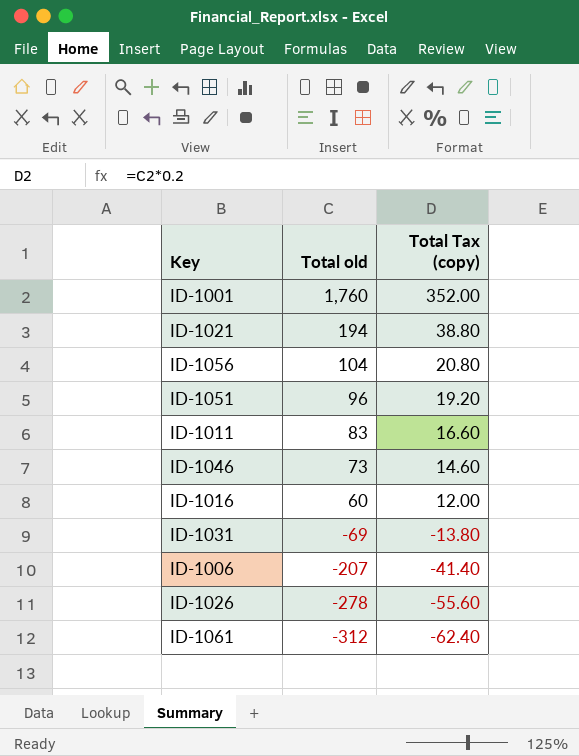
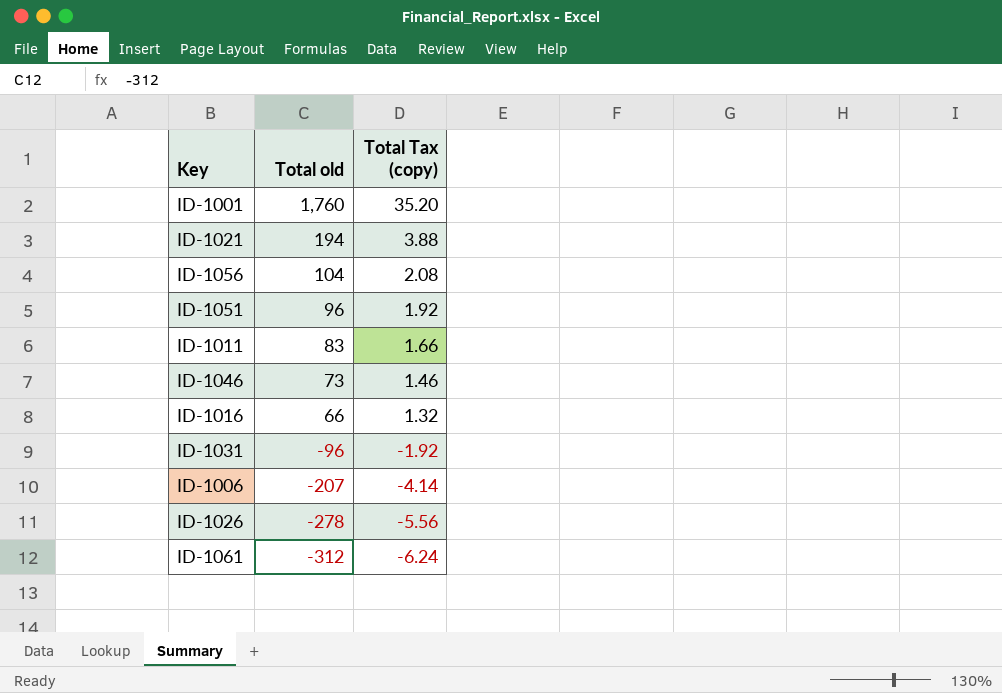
column Total Tax (copy) | formula: [Total old] * 0.2 -> [Total old] * 0.02
ID-1016 | Total old: 60 -> 66
ID-1031 | Total old: -69 -> -96

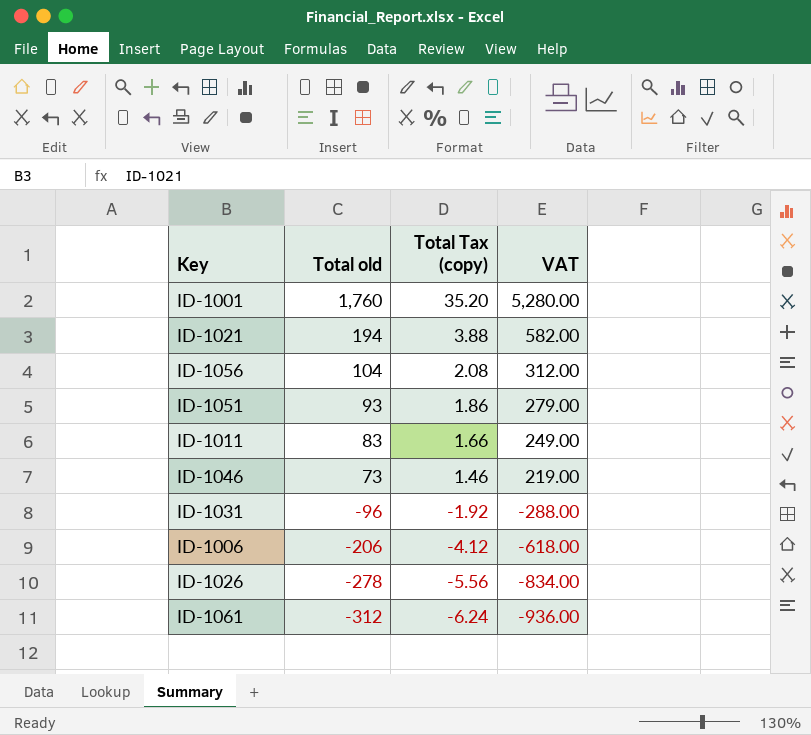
column VAT | formula: none -> [Total old] * 3
row ID-1016: 66 | 1.32 -> none
ID-1051 | Total old: 96 -> 93
ID-1051 | Total Tax (copy): 1.92 -> 1.86
ID-1006 | Total old: -207 -> -206
ID-1006 | Total Tax (copy): -4.14 -> -4.12

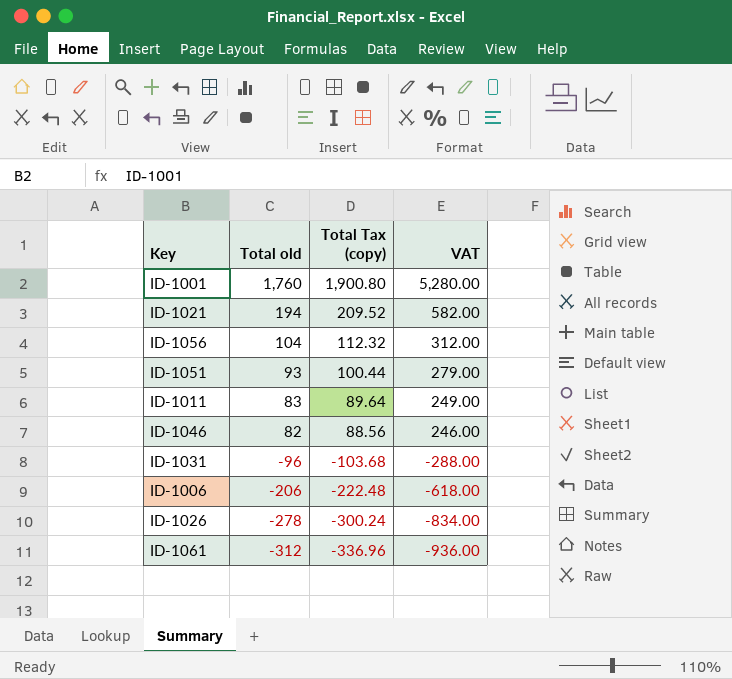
column Total Tax (copy) | formula: [Total old] * 0.02 -> [Total old] * 1.08
ID-1046 | Total old: 73 -> 82
ID-1046 | VAT: 219.00 -> 246.00

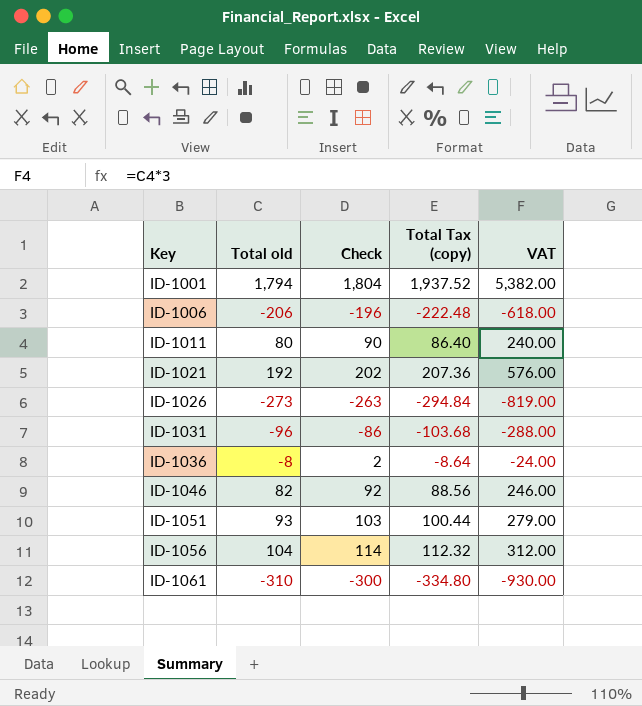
row order: Total old descending -> Key ascending
column Check | formula: none -> [Total old] + 10
ID-1001 | Total old: 1,760 -> 1,794
ID-1001 | Total Tax (copy): 1,900.80 -> 1,937.52
ID-1001 | VAT: 5,280.00 -> 5,382.00
ID-1011 | Total old: 83 -> 80
ID-1011 | Total Tax (copy): 89.64 -> 86.40
ID-1011 | VAT: 249.00 -> 240.00
ID-1021 | Total old: 194 -> 192
ID-1021 | Total Tax (copy): 209.52 -> 207.36
ID-1021 | VAT: 582.00 -> 576.00
ID-1026 | Total old: -278 -> -273
ID-1026 | Total Tax (copy): -300.24 -> -294.84
ID-1026 | VAT: -834.00 -> -819.00
row ID-1036: none -> -8 | 2 | -8.64 | -24.00
ID-1061 | Total old: -312 -> -310
ID-1061 | Total Tax (copy): -336.96 -> -334.80
ID-1061 | VAT: -936.00 -> -930.00

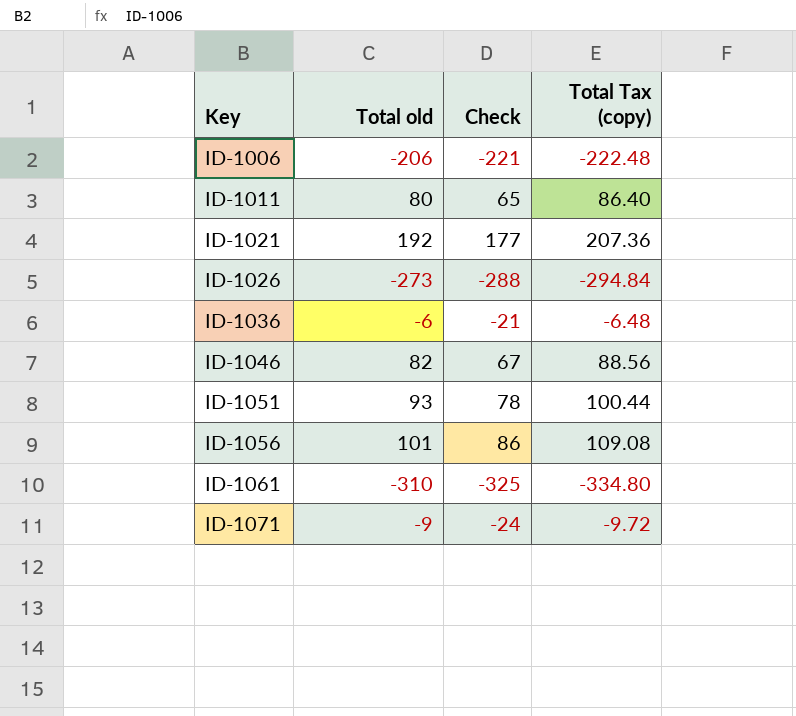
column VAT | formula: [Total old] * 3 -> none
column Check | formula: [Total old] + 10 -> [Total old] - 15
row ID-1001: 1,794 | 1,804 | 1,937.52 | 5,382.00 -> none
row ID-1031: -96 | -86 | -103.68 | -288.00 -> none
ID-1036 | Total old: -8 -> -6
ID-1036 | Total Tax (copy): -8.64 -> -6.48
ID-1056 | Total old: 104 -> 101
ID-1056 | Total Tax (copy): 112.32 -> 109.08
row ID-1071: none -> -9 | -24 | -9.72

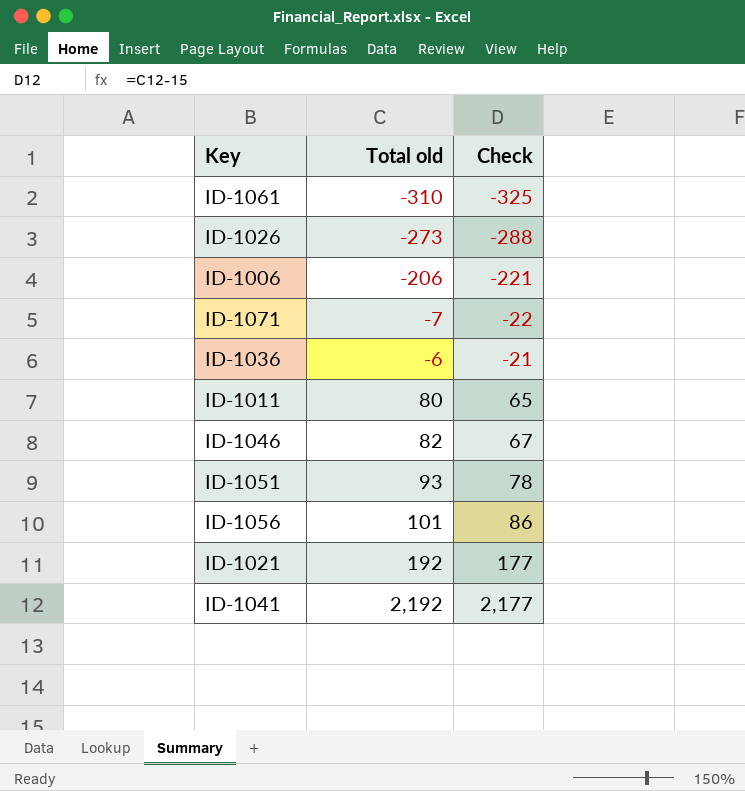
row order: Key ascending -> Total old ascending
column Total Tax (copy) | formula: [Total old] * 1.08 -> none
ID-1071 | Total old: -9 -> -7
ID-1071 | Check: -24 -> -22
row ID-1041: none -> 2,192 | 2,177

